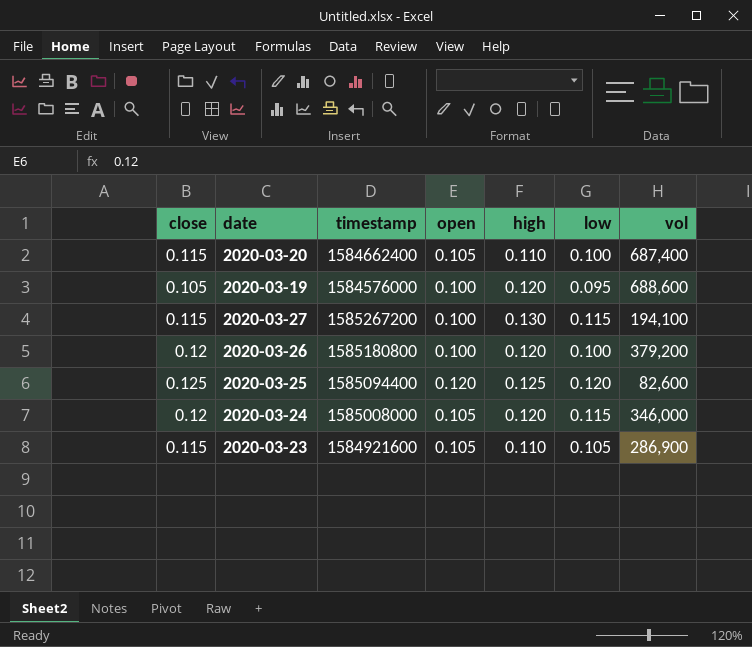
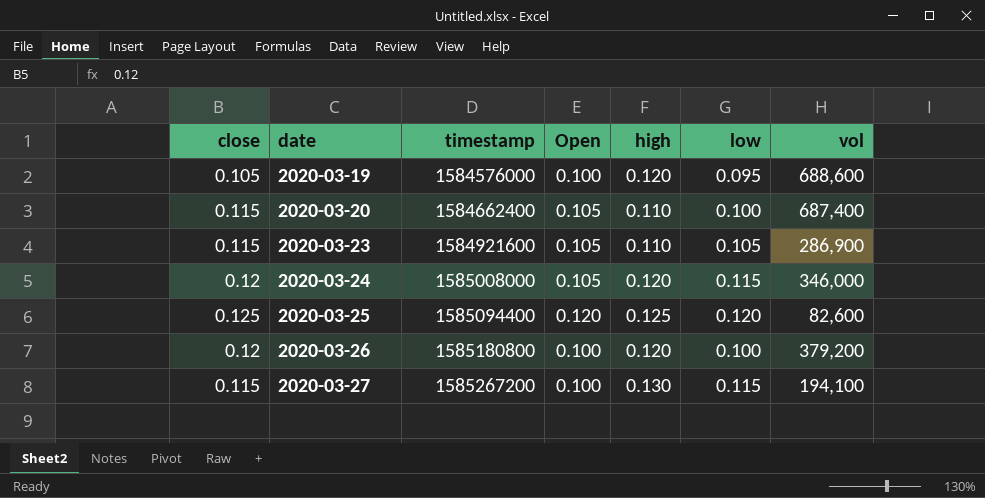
row order: none -> date ascending
column name: open -> Open

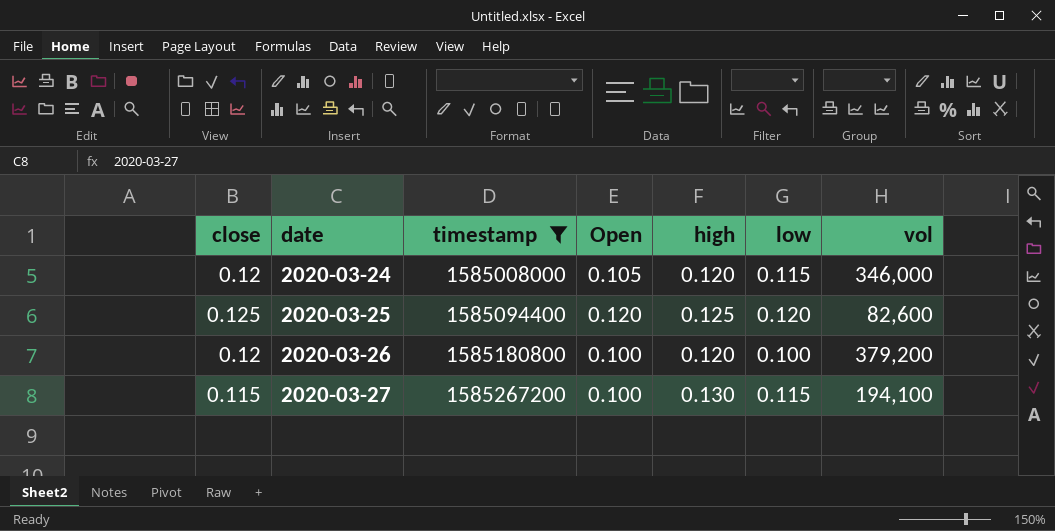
filter: none -> timestamp >= 1585008000

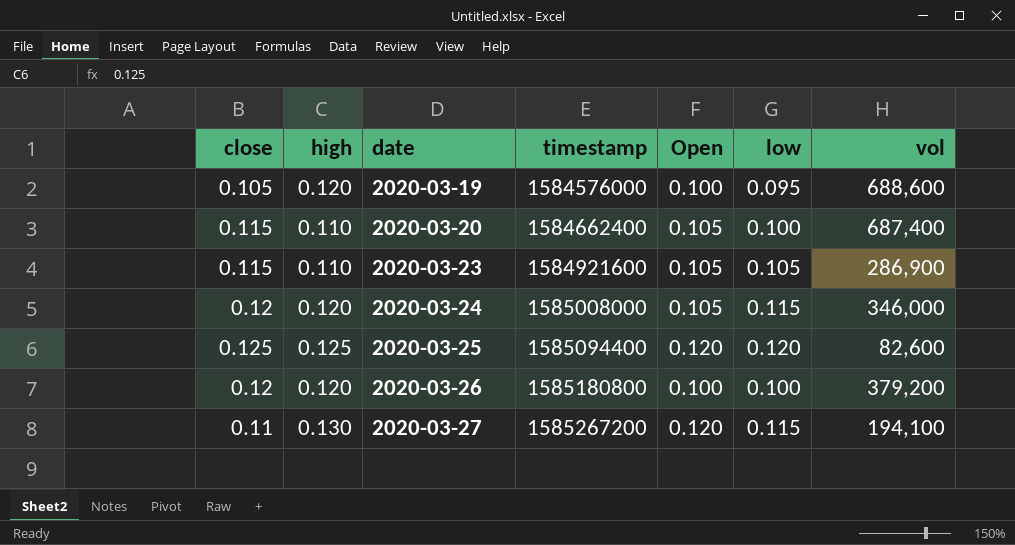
filter: timestamp >= 1585008000 -> none
column high | position: 5 -> 2
2020-03-27 | close: 0.115 -> 0.11
2020-03-27 | Open: 0.100 -> 0.120

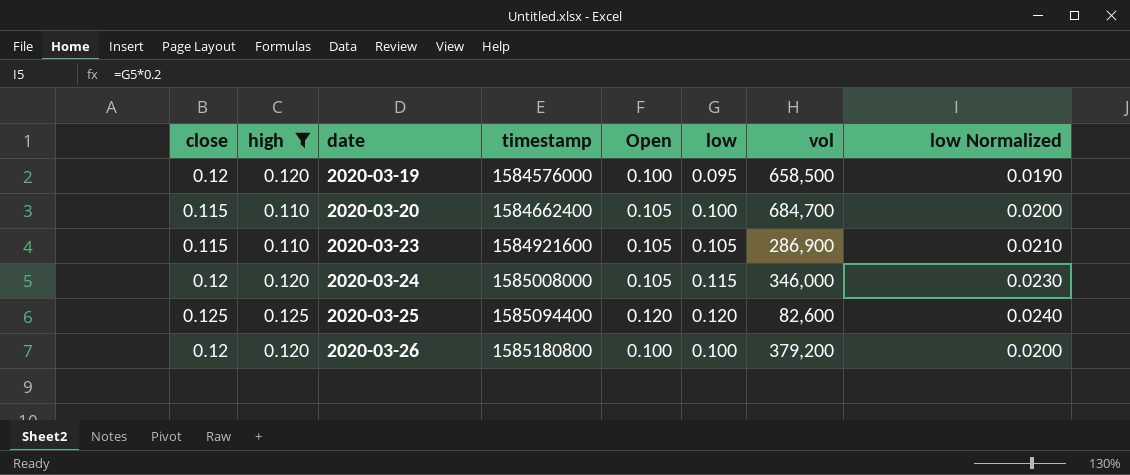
filter: none -> high != 0.130
column low Normalized | formula: none -> [low] * 0.2
2020-03-19 | close: 0.105 -> 0.12
2020-03-19 | vol: 688,600 -> 658,500
2020-03-20 | vol: 687,400 -> 684,700

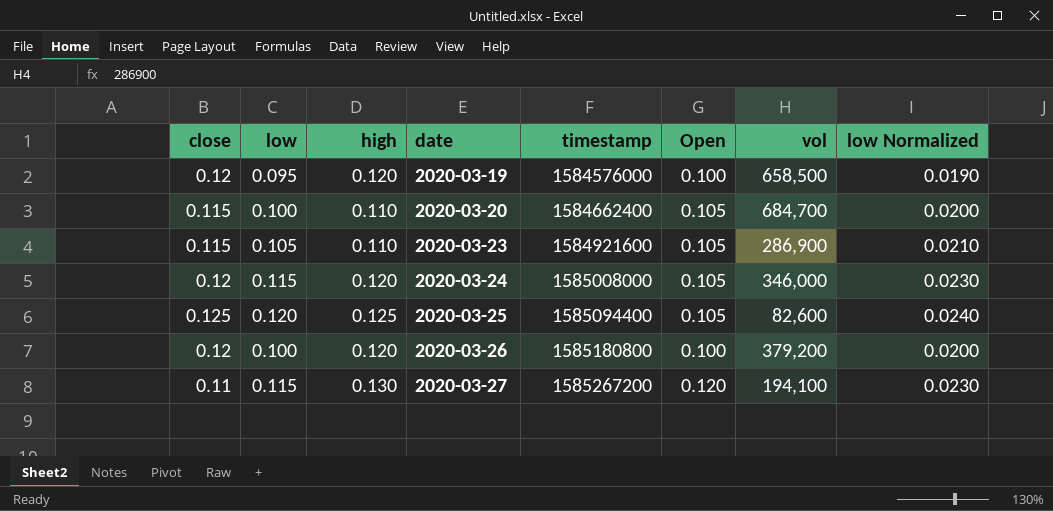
filter: high != 0.130 -> none
column low | position: 6 -> 2
2020-03-25 | Open: 0.120 -> 0.105

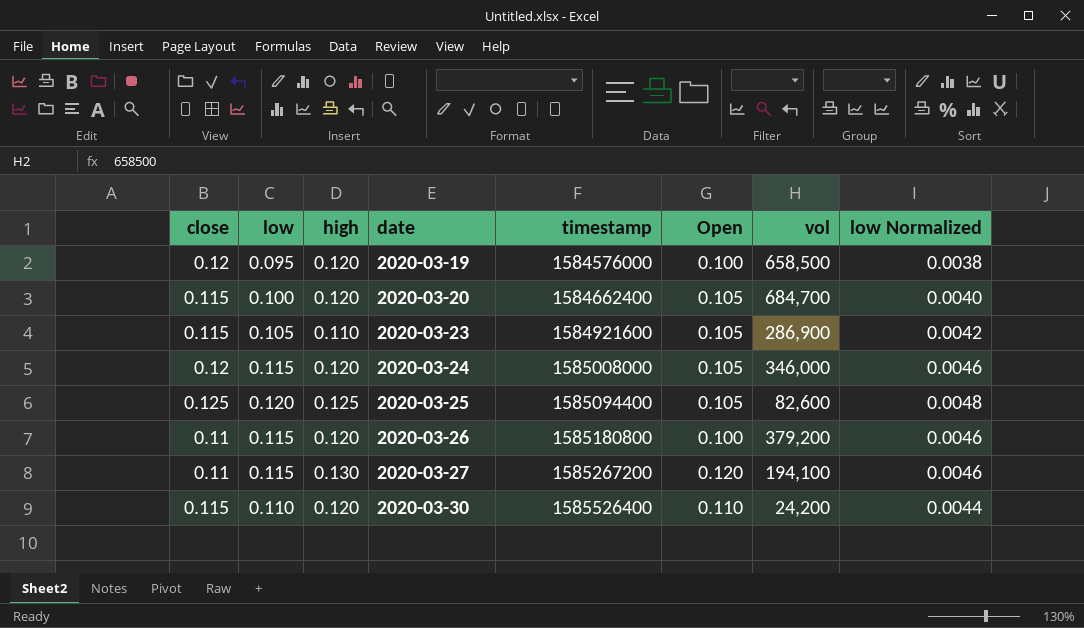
column low Normalized | formula: [low] * 0.2 -> [low] * 0.04
2020-03-20 | high: 0.110 -> 0.120
2020-03-26 | close: 0.12 -> 0.11
2020-03-26 | low: 0.100 -> 0.115
row 2020-03-30: none -> 0.115 | 0.110 | 0.120 | 1585526400 | 0.110 | 24,200 | 0.0044

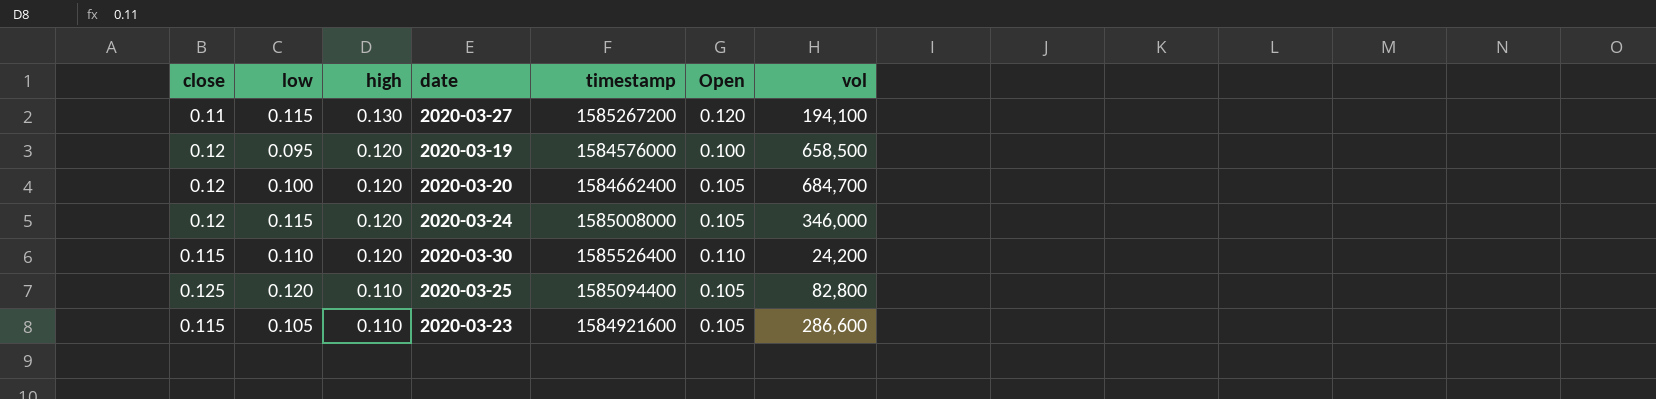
row order: date ascending -> high descending
column low Normalized | formula: [low] * 0.04 -> none
row 2020-03-26: 0.11 | 0.115 | 0.120 | 1585180800 | 0.100 | 379,200 | 0.0046 -> none
2020-03-20 | close: 0.115 -> 0.12
2020-03-25 | high: 0.125 -> 0.110
2020-03-25 | vol: 82,600 -> 82,800
2020-03-23 | vol: 286,900 -> 286,600

